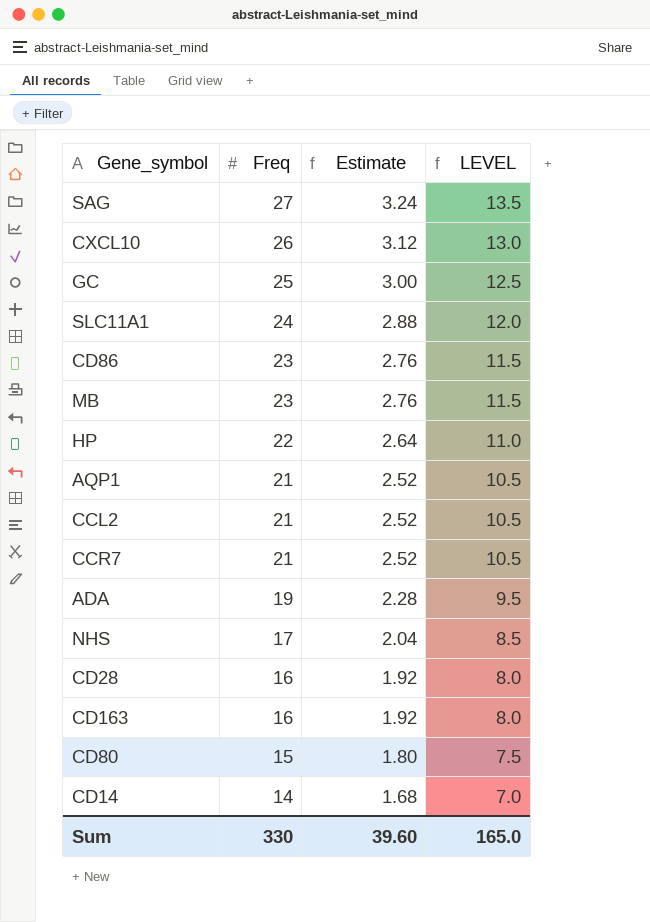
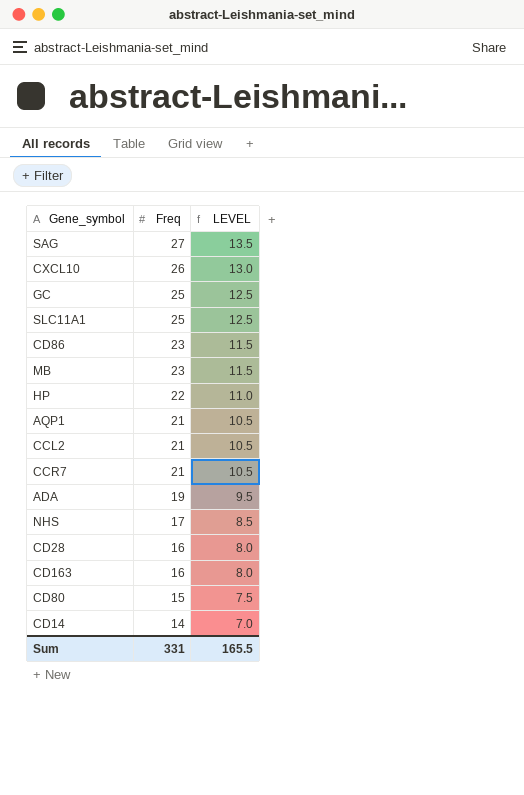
column Estimate | formula: [Freq] * 0.12 -> none
SLC11A1 | Freq: 24 -> 25
SLC11A1 | LEVEL: 12.0 -> 12.5
Sum | Freq: 330 -> 331
Sum | LEVEL: 165.0 -> 165.5

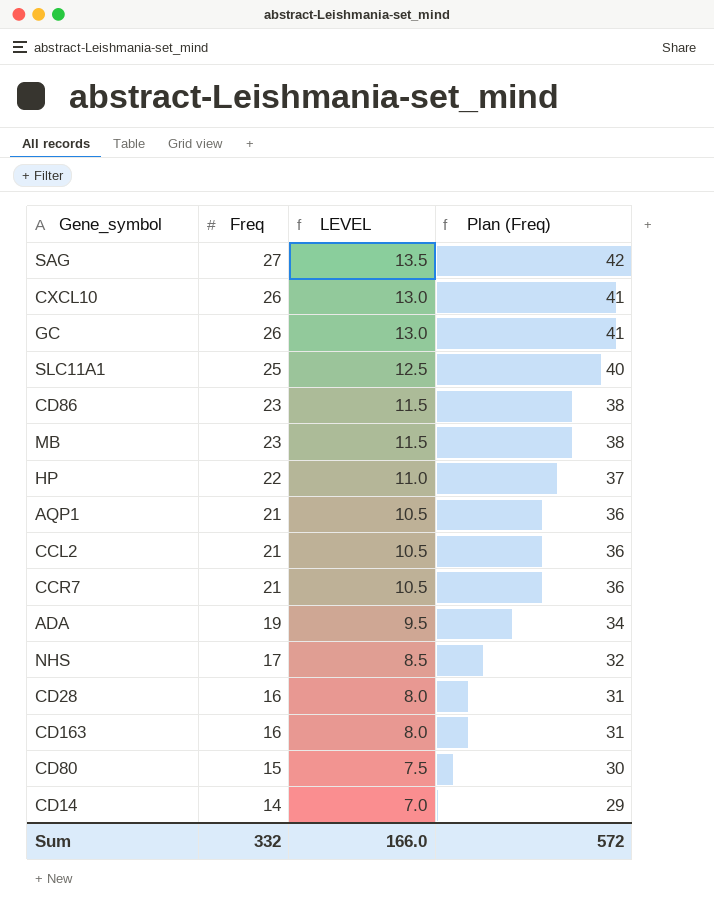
column Plan (Freq) | formula: none -> [Freq] + 15
GC | Freq: 25 -> 26
GC | LEVEL: 12.5 -> 13.0
Sum | Freq: 331 -> 332
Sum | LEVEL: 165.5 -> 166.0

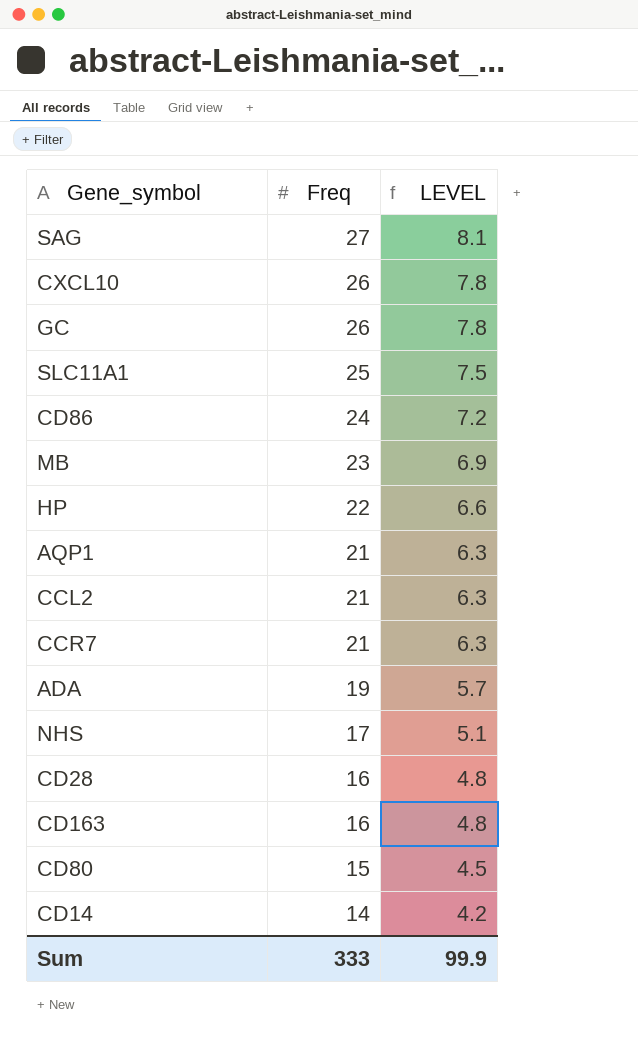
column Plan (Freq) | formula: [Freq] + 15 -> none
column LEVEL | formula: [Freq] * 0.5 -> [Freq] * 0.3
CD86 | Freq: 23 -> 24
Sum | Freq: 332 -> 333
Sum | LEVEL: 166.0 -> 99.9

